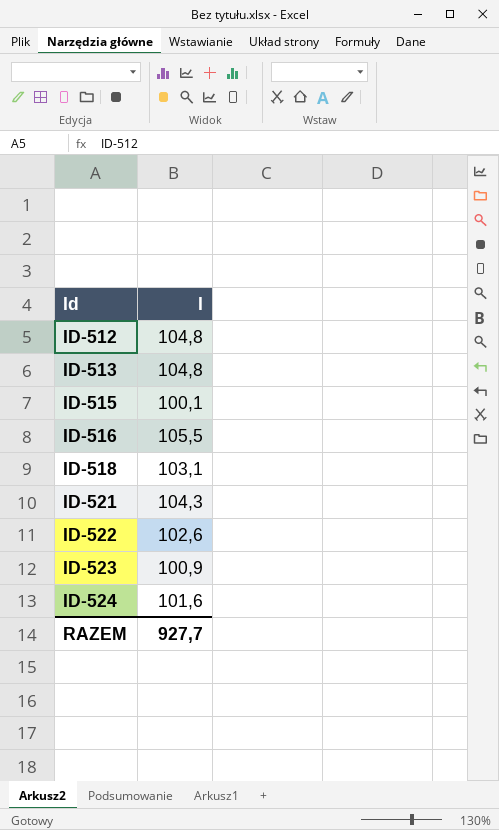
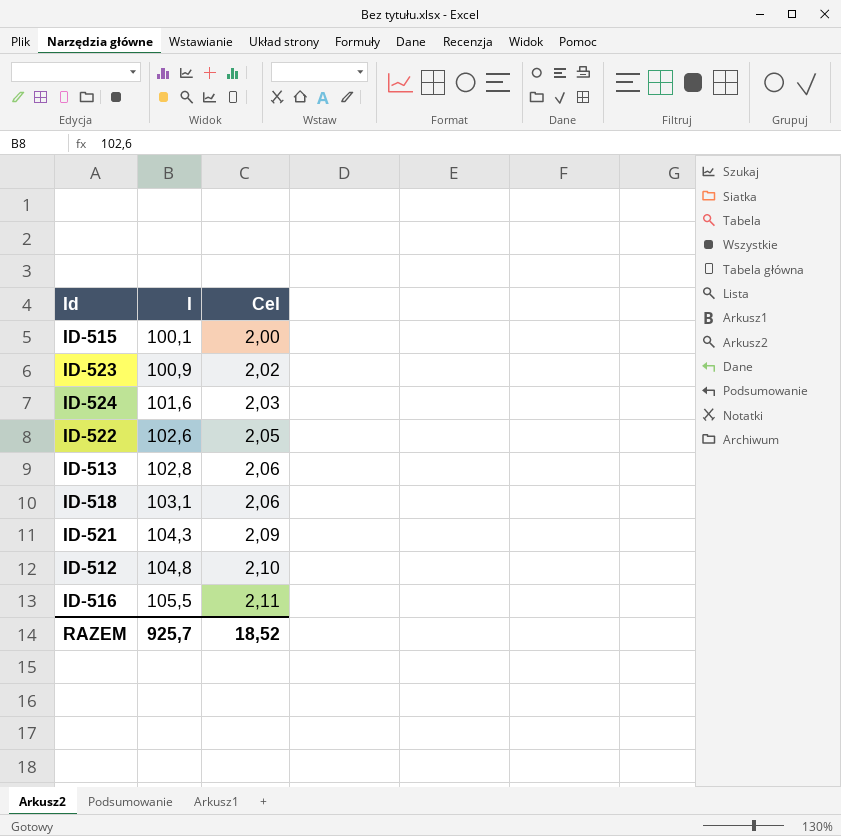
row order: Id ascending -> I ascending
column Cel | formula: none -> [I] * 0,02
ID-513 | I: 104,8 -> 102,8
RAZEM | I: 927,7 -> 925,7

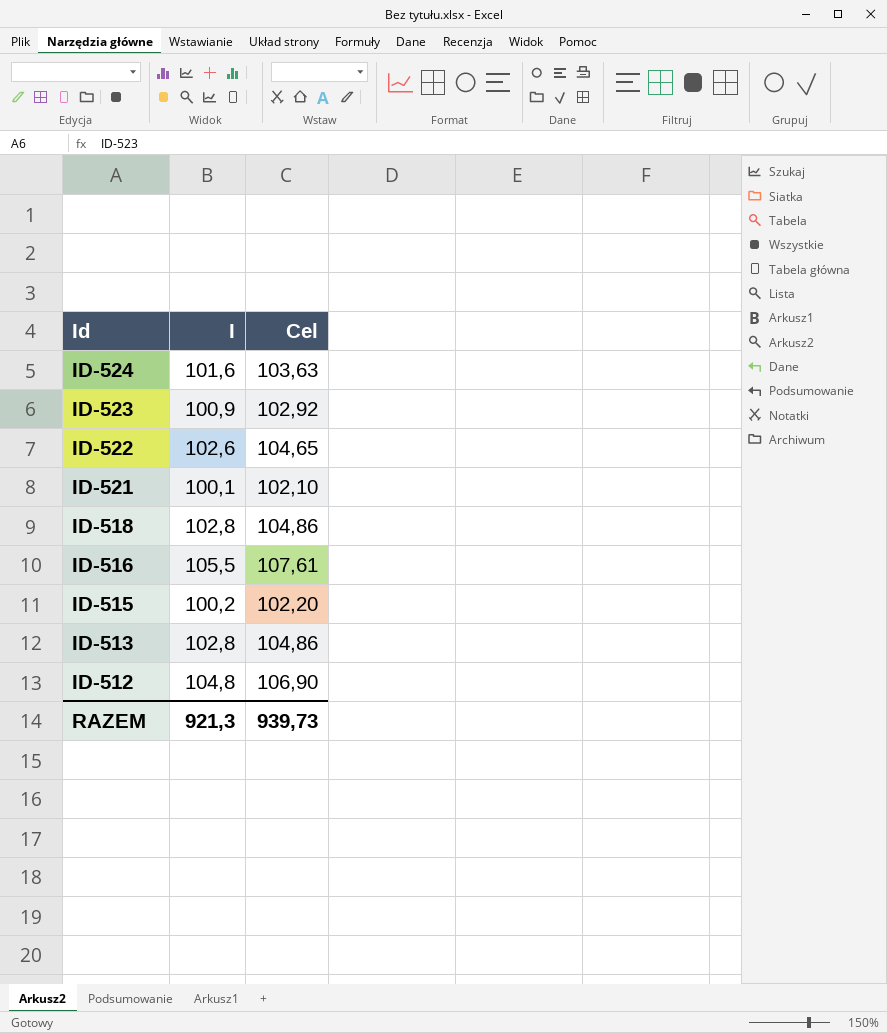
row order: I ascending -> Id descending
column Cel | formula: [I] * 0,02 -> [I] * 1,02
ID-521 | I: 104,3 -> 100,1
ID-518 | I: 103,1 -> 102,8
ID-515 | I: 100,1 -> 100,2
RAZEM | I: 925,7 -> 921,3
RAZEM | Cel: 18,52 -> 939,73

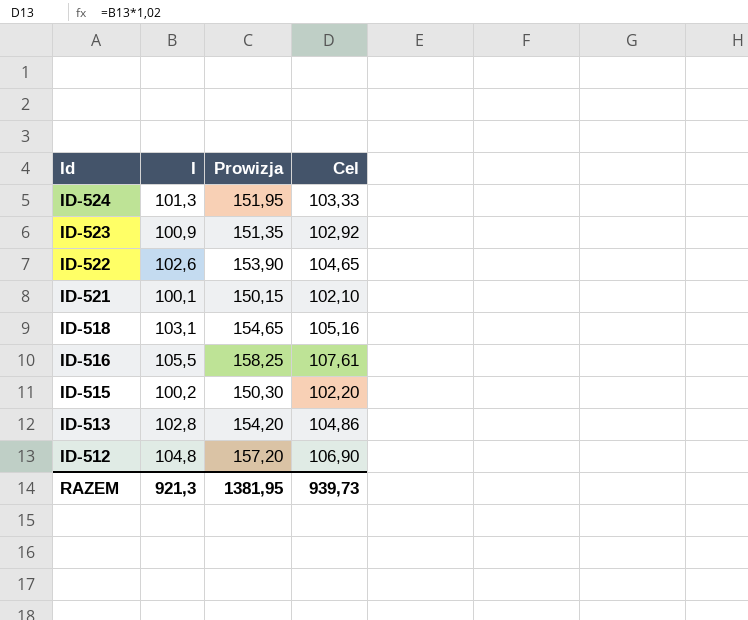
column Prowizja | formula: none -> [I] * 1,5
ID-524 | I: 101,6 -> 101,3
ID-524 | Cel: 103,63 -> 103,33
ID-518 | I: 102,8 -> 103,1
ID-518 | Cel: 104,86 -> 105,16

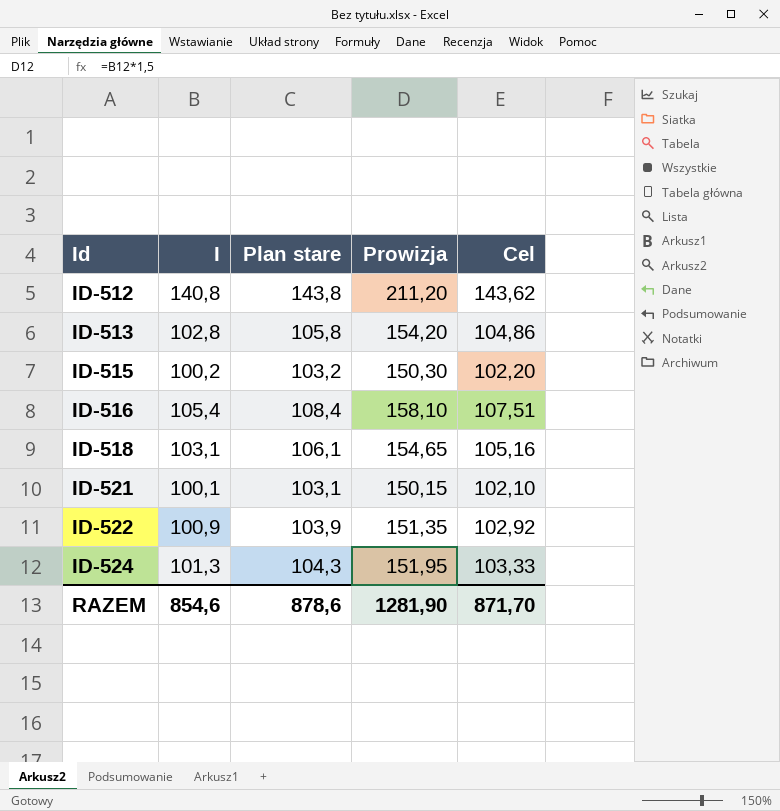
row order: Id descending -> Id ascending
column Plan stare | formula: none -> [I] + 3
row ID-523: 100,9 | 151,35 | 102,92 -> none
ID-512 | I: 104,8 -> 140,8
ID-512 | Prowizja: 157,20 -> 211,20
ID-512 | Cel: 106,90 -> 143,62
ID-516 | I: 105,5 -> 105,4
ID-516 | Prowizja: 158,25 -> 158,10
ID-516 | Cel: 107,61 -> 107,51
ID-522 | I: 102,6 -> 100,9
ID-522 | Prowizja: 153,90 -> 151,35
ID-522 | Cel: 104,65 -> 102,92
RAZEM | I: 921,3 -> 854,6
RAZEM | Prowizja: 1381,95 -> 1281,90
RAZEM | Cel: 939,73 -> 871,70

